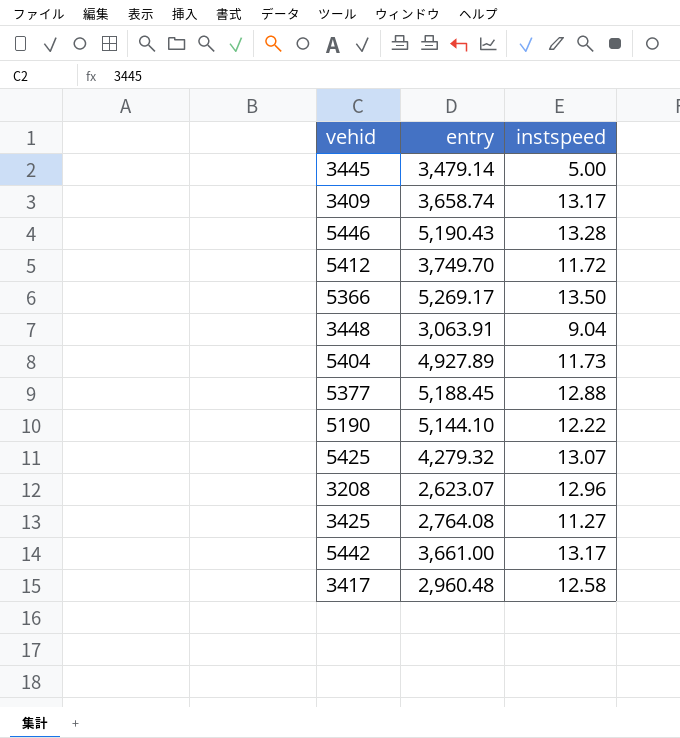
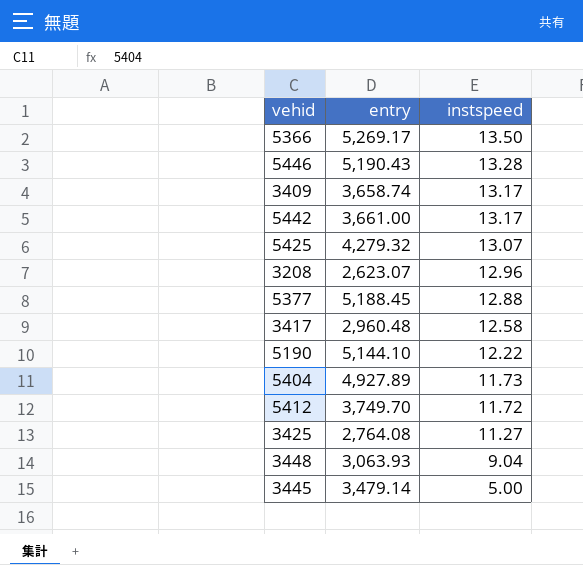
row order: none -> instspeed descending
3448 | entry: 3,063.91 -> 3,063.93

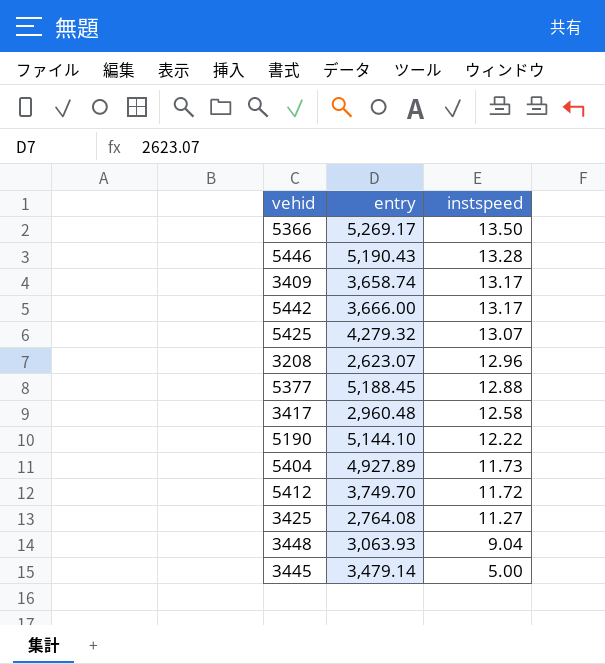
5442 | entry: 3,661.00 -> 3,666.00

